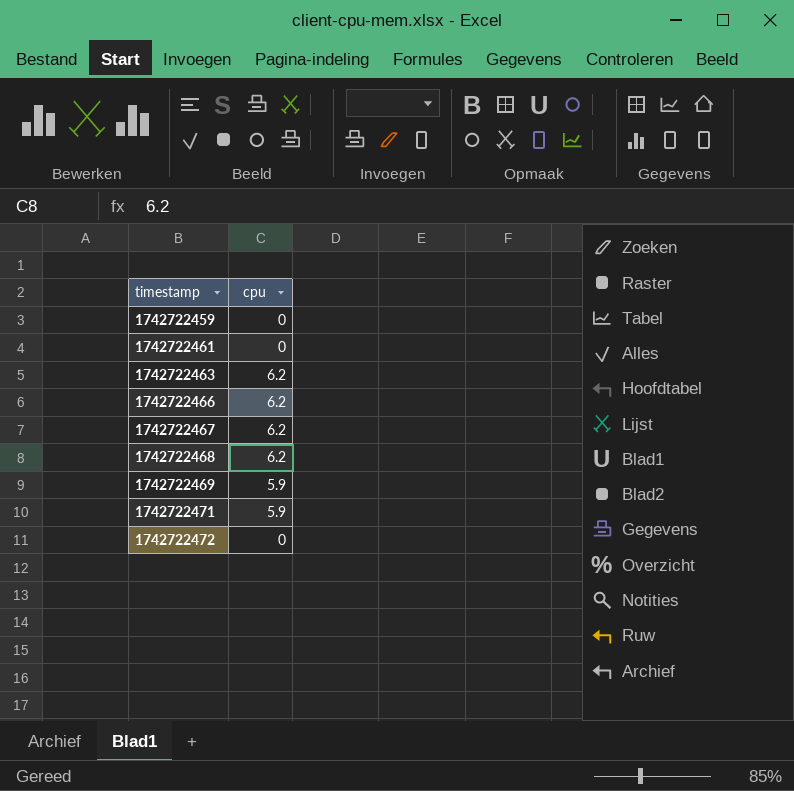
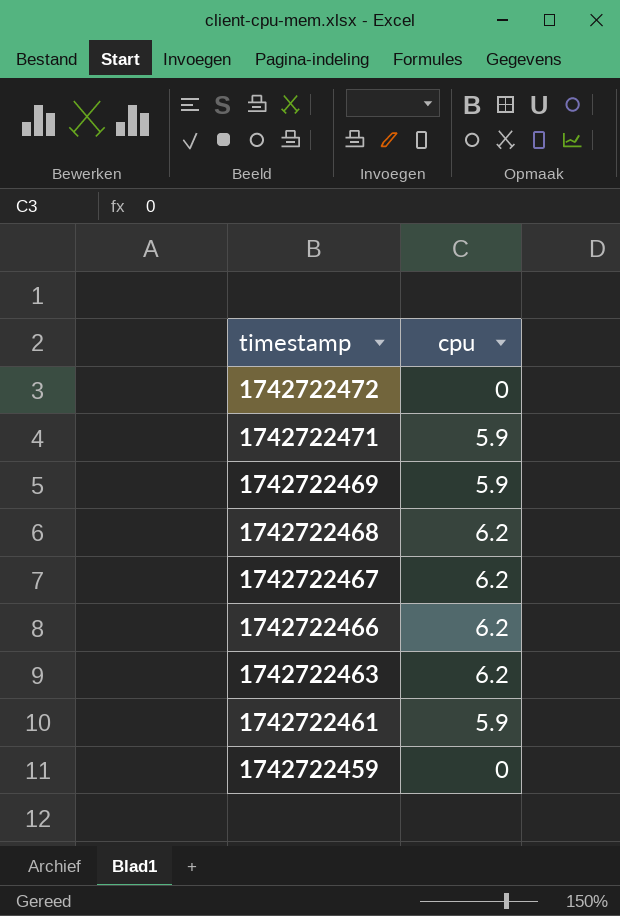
row order: timestamp ascending -> timestamp descending
1742722461 | cpu: 0 -> 5.9

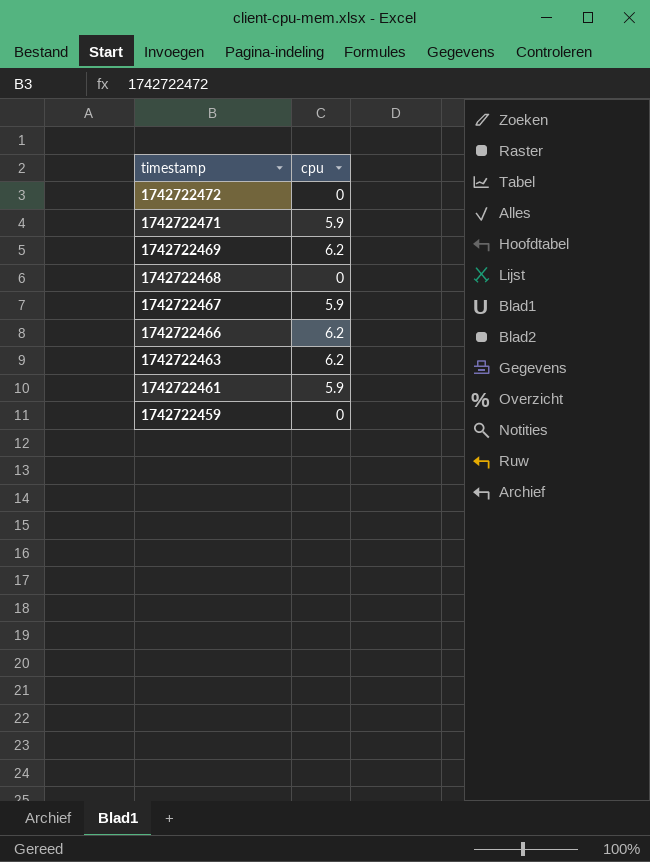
1742722469 | cpu: 5.9 -> 6.2
1742722468 | cpu: 6.2 -> 0
1742722467 | cpu: 6.2 -> 5.9

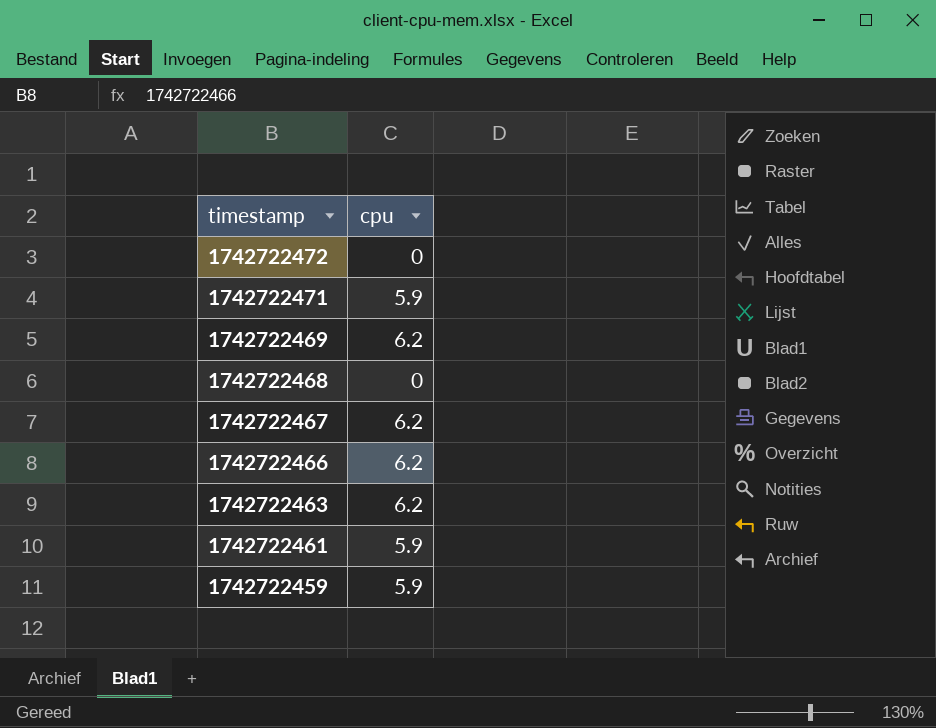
1742722467 | cpu: 5.9 -> 6.2
1742722459 | cpu: 0 -> 5.9

